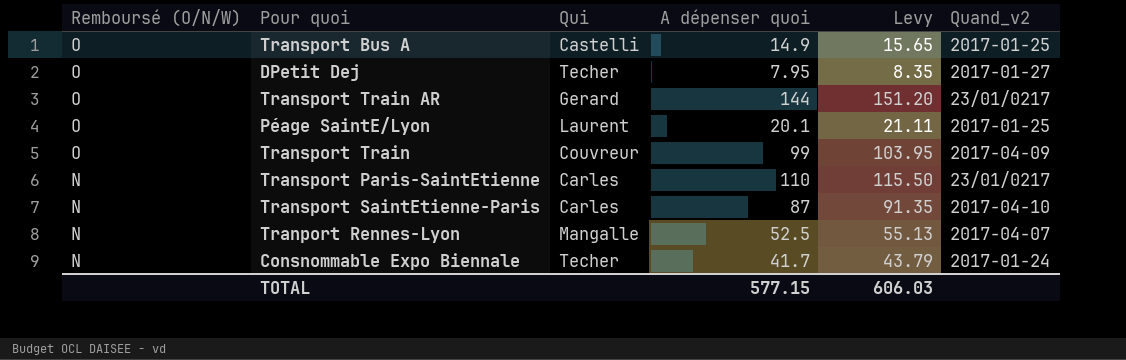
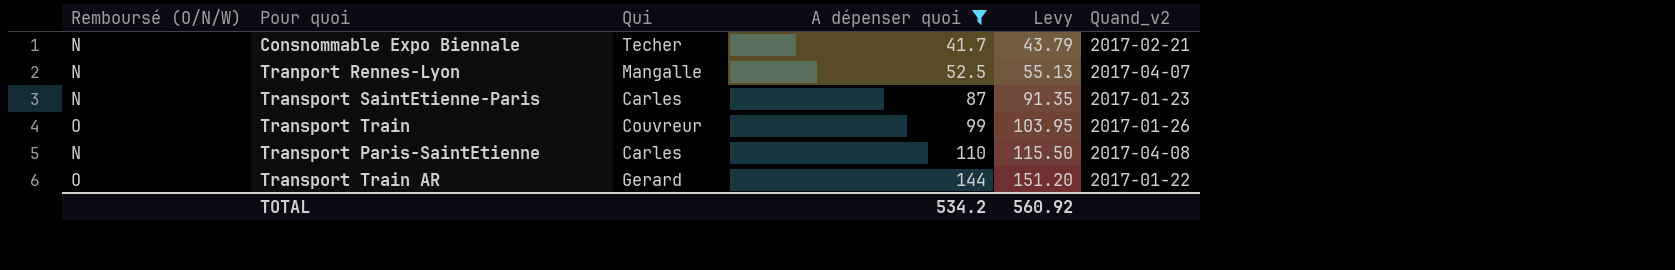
filter: none -> A dépenser quoi >= 41.7
row order: Remboursé (O/N/W) descending -> A dépenser quoi ascending
Consnommable Expo Biennale | Quand_v2: 2017-01-24 -> 2017-02-21
Transport SaintEtienne-Paris | Quand_v2: 2017-04-10 -> 2017-01-23
Transport Train | Quand_v2: 2017-04-09 -> 2017-01-26
Transport Paris-SaintEtienne | Quand_v2: 23/01/0217 -> 2017-04-08
Transport Train AR | Quand_v2: 23/01/0217 -> 2017-01-22
TOTAL | A dépenser quoi: 577.15 -> 534.2
TOTAL | Levy: 606.03 -> 560.92

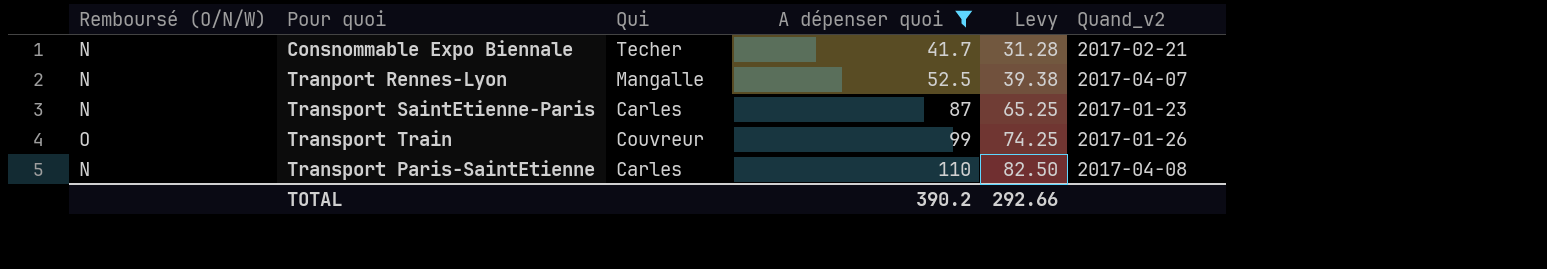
column Levy | formula: [A dépenser quoi] * 1.05 -> [A dépenser quoi] * 0.75
row Transport Train AR: O | Gerard | 144 | 151.20 | 2017-01-22 -> none
TOTAL | A dépenser quoi: 534.2 -> 390.2
TOTAL | Levy: 560.92 -> 292.66

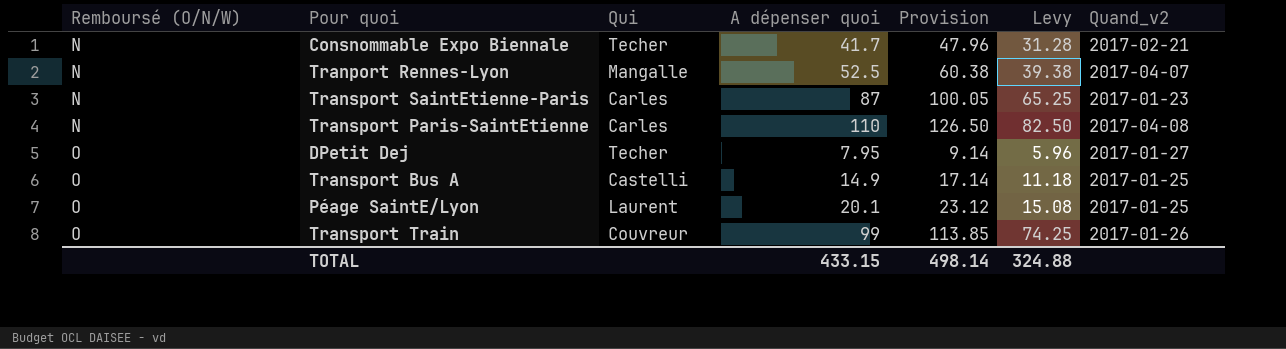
filter: A dépenser quoi >= 41.7 -> none
row order: A dépenser quoi ascending -> Remboursé (O/N/W) ascending
column Provision | formula: none -> [A dépenser quoi] * 1.15
TOTAL | A dépenser quoi: 390.2 -> 433.15
TOTAL | Levy: 292.66 -> 324.88

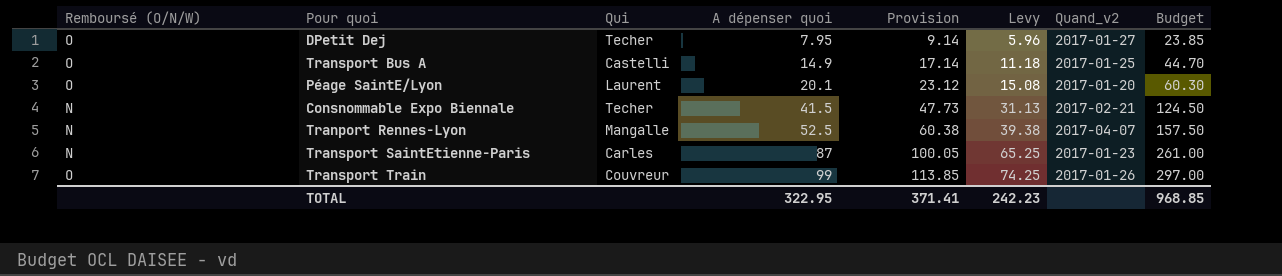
row order: Remboursé (O/N/W) ascending -> A dépenser quoi ascending
column Budget | formula: none -> [A dépenser quoi] * 3
row Transport Paris-SaintEtienne: N | Carles | 110 | 126.50 | 82.50 | 2017-04-08 -> none
Péage SaintE/Lyon | Quand_v2: 2017-01-25 -> 2017-01-20
Consnommable Expo Biennale | A dépenser quoi: 41.7 -> 41.5
Consnommable Expo Biennale | Provision: 47.96 -> 47.73
Consnommable Expo Biennale | Levy: 31.28 -> 31.13
TOTAL | A dépenser quoi: 433.15 -> 322.95
TOTAL | Provision: 498.14 -> 371.41
TOTAL | Levy: 324.88 -> 242.23

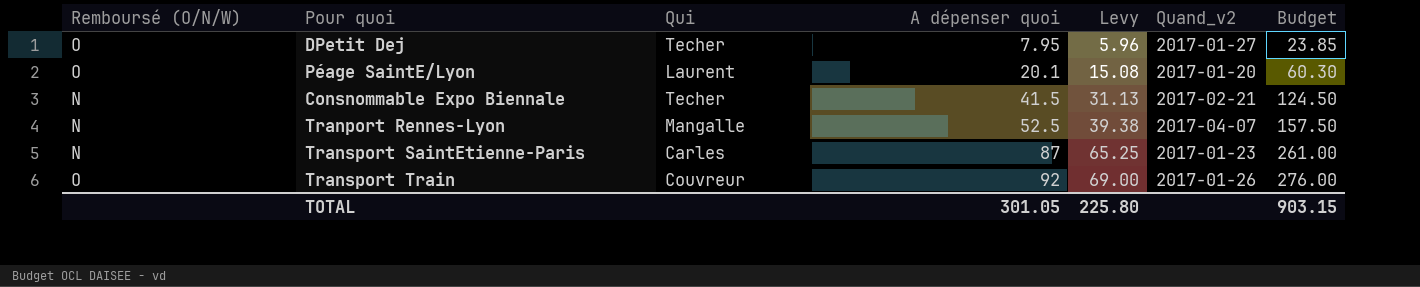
column Provision | formula: [A dépenser quoi] * 1.15 -> none
row Transport Bus A: O | Castelli | 14.9 | 17.14 | 11.18 | 2017-01-25 | 44.70 -> none
Transport Train | A dépenser quoi: 99 -> 92
Transport Train | Levy: 74.25 -> 69.00
Transport Train | Budget: 297.00 -> 276.00
TOTAL | A dépenser quoi: 322.95 -> 301.05
TOTAL | Levy: 242.23 -> 225.80
TOTAL | Budget: 968.85 -> 903.15

